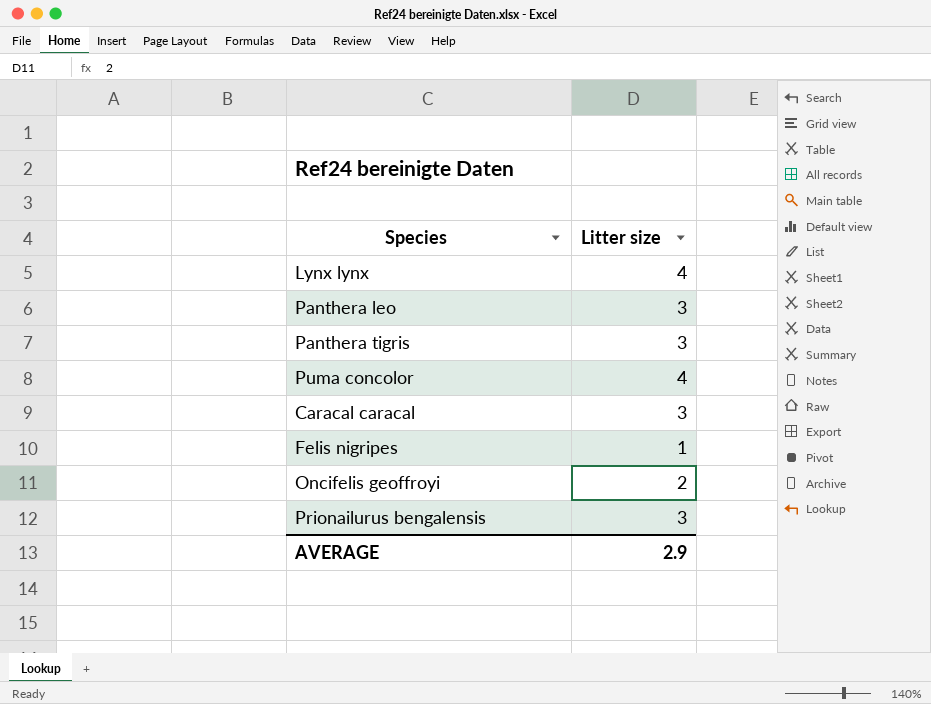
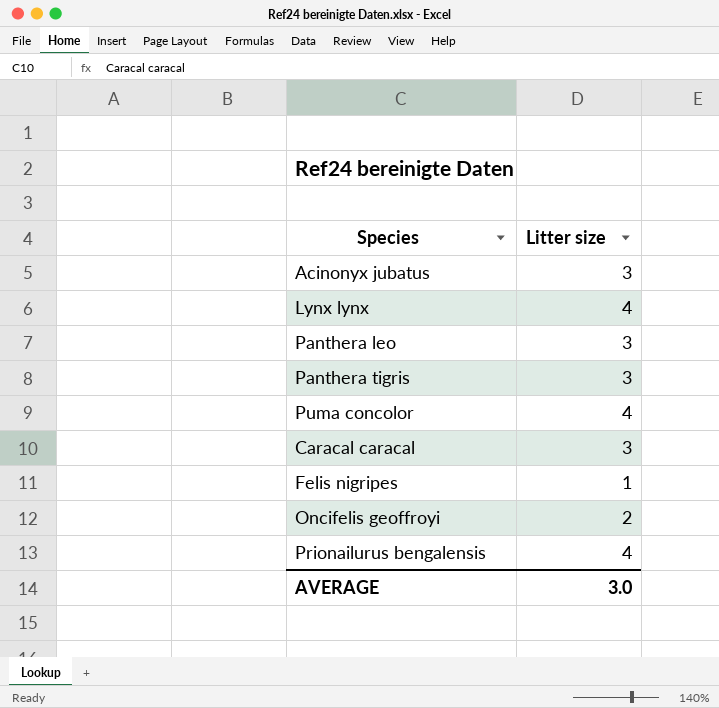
row Acinonyx jubatus: none -> 3
Prionailurus bengalensis | Litter size: 3 -> 4
AVERAGE | Litter size: 2.9 -> 3.0

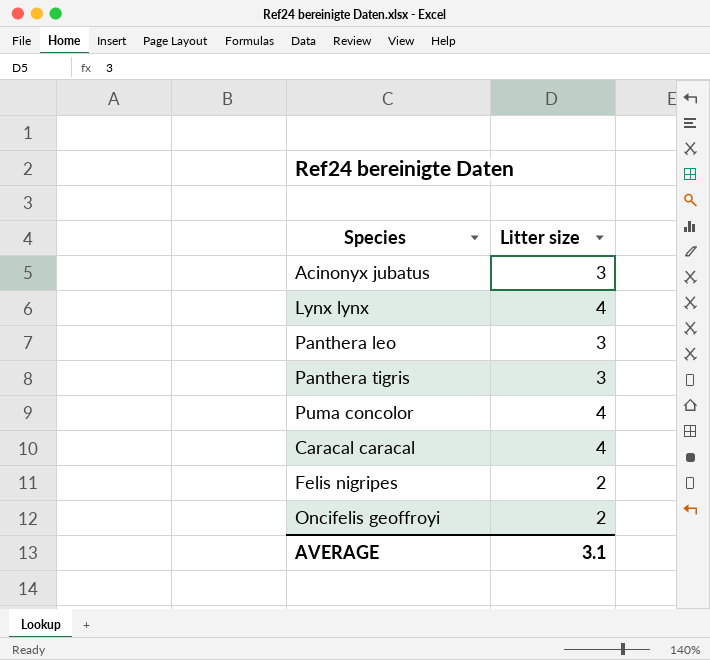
row Prionailurus bengalensis: 4 -> none
Caracal caracal | Litter size: 3 -> 4
Felis nigripes | Litter size: 1 -> 2
AVERAGE | Litter size: 3.0 -> 3.1

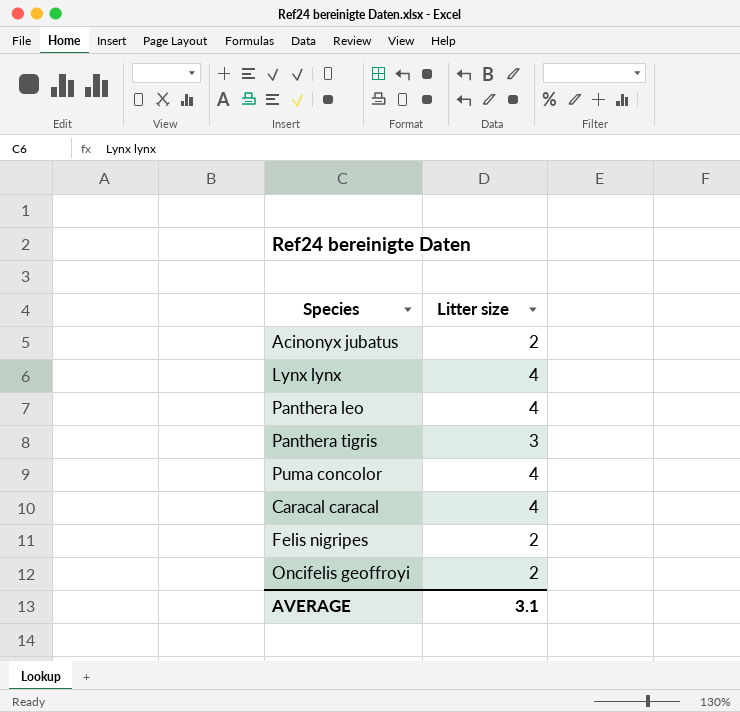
Acinonyx jubatus | Litter size: 3 -> 2
Panthera leo | Litter size: 3 -> 4

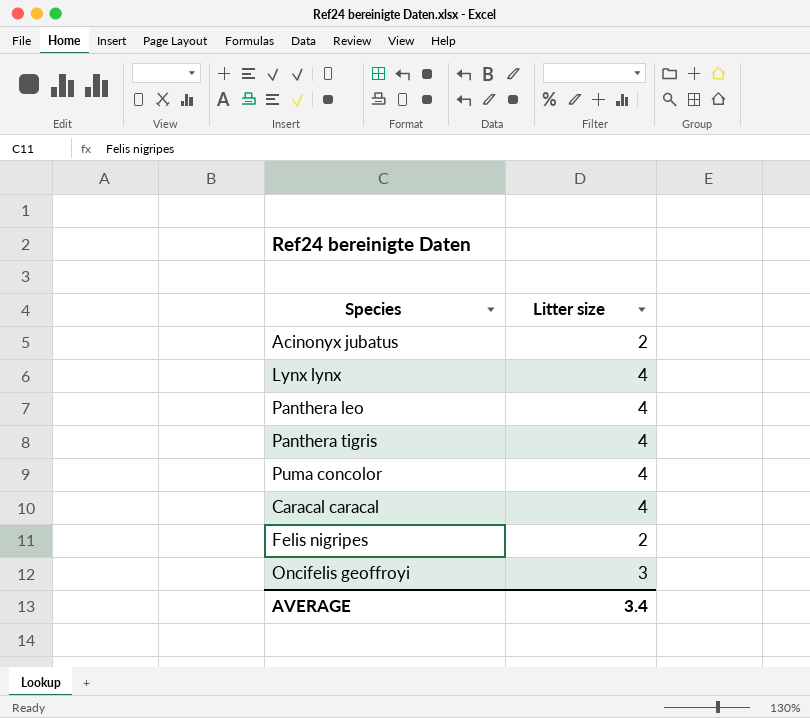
Panthera tigris | Litter size: 3 -> 4
Oncifelis geoffroyi | Litter size: 2 -> 3
AVERAGE | Litter size: 3.1 -> 3.4

